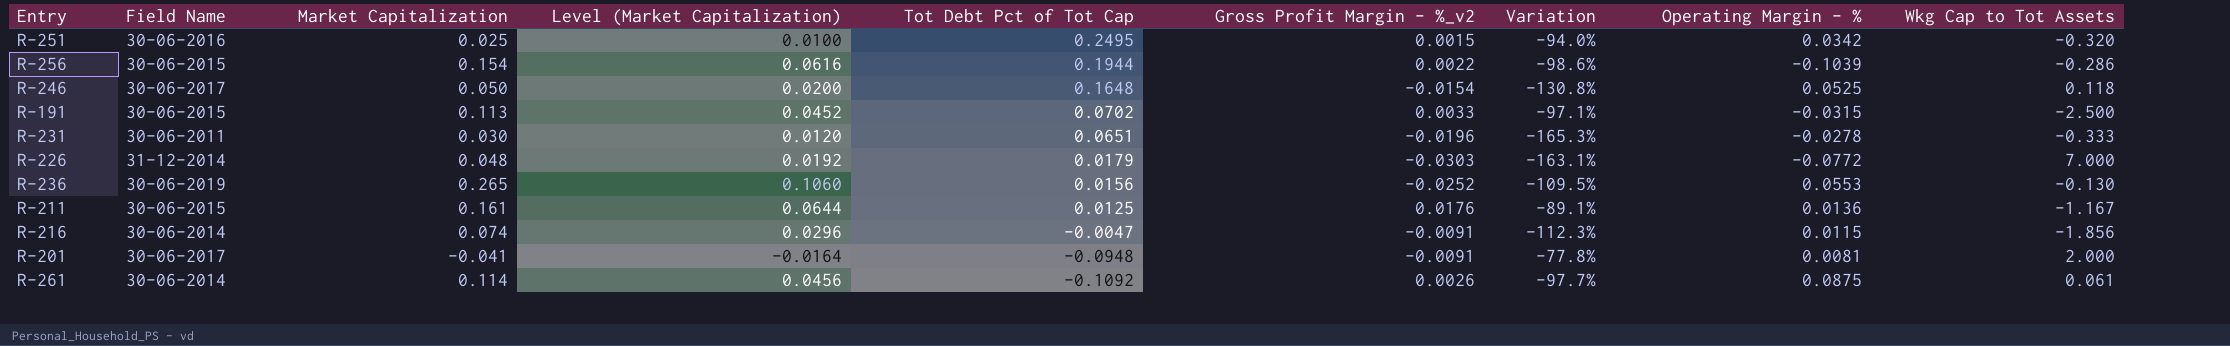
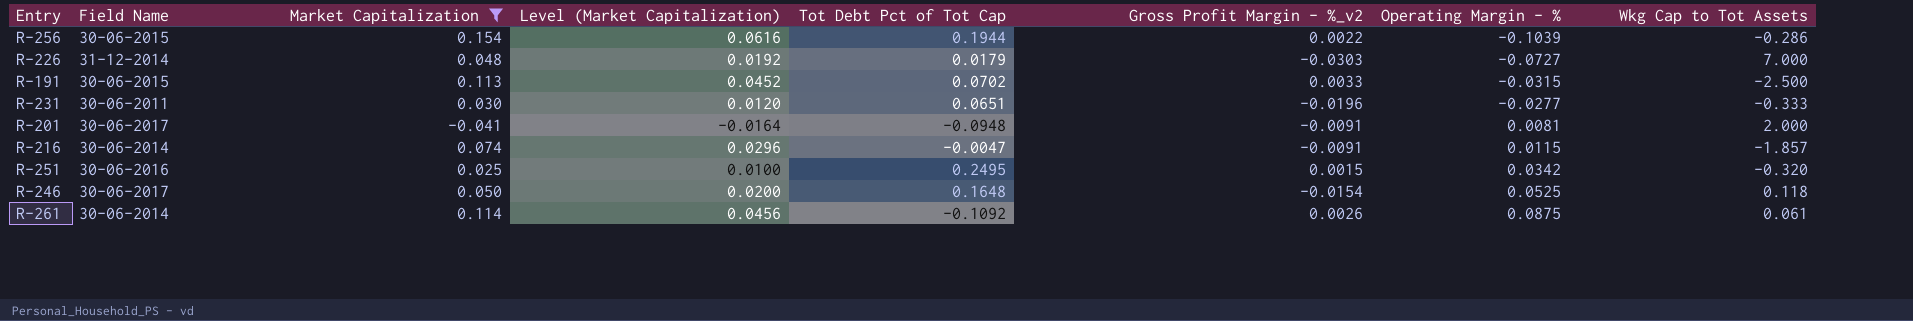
filter: none -> Market Capitalization <= 0.154
row order: Tot Debt Pct of Tot Cap descending -> Operating Margin - % ascending
column Variation | formula: ([Gross Profit Margin - %_v2] - [Market Capitalization]) / [Market Capitalization] -> none
R-226 | Operating Margin - %: -0.0772 -> -0.0727
R-231 | Operating Margin - %: -0.0278 -> -0.0277
R-216 | Wkg Cap to Tot Assets: -1.856 -> -1.857

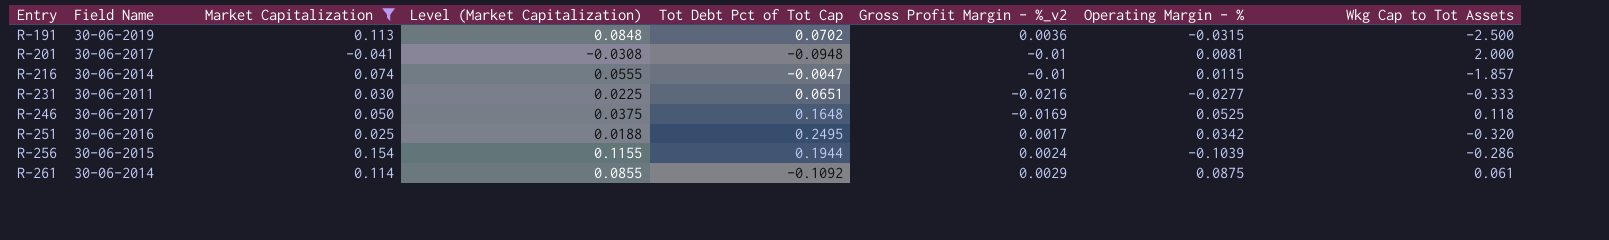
row order: Operating Margin - % ascending -> Entry ascending
column Level (Market Capitalization) | formula: [Market Capitalization] * 0.4 -> [Market Capitalization] * 0.75
row R-226: 31-12-2014 | 0.048 | 0.0192 | 0.0179 | -0.0303 | -0.0727 | 7.000 -> none
R-191 | Field Name: 30-06-2015 -> 30-06-2019
R-191 | Gross Profit Margin - %_v2: 0.0033 -> 0.0036
R-201 | Gross Profit Margin - %_v2: -0.0091 -> -0.01
R-216 | Gross Profit Margin - %_v2: -0.0091 -> -0.01
R-231 | Gross Profit Margin - %_v2: -0.0196 -> -0.0216
R-246 | Gross Profit Margin - %_v2: -0.0154 -> -0.0169
R-251 | Gross Profit Margin - %_v2: 0.0015 -> 0.0017
R-256 | Gross Profit Margin - %_v2: 0.0022 -> 0.0024
R-261 | Gross Profit Margin - %_v2: 0.0026 -> 0.0029

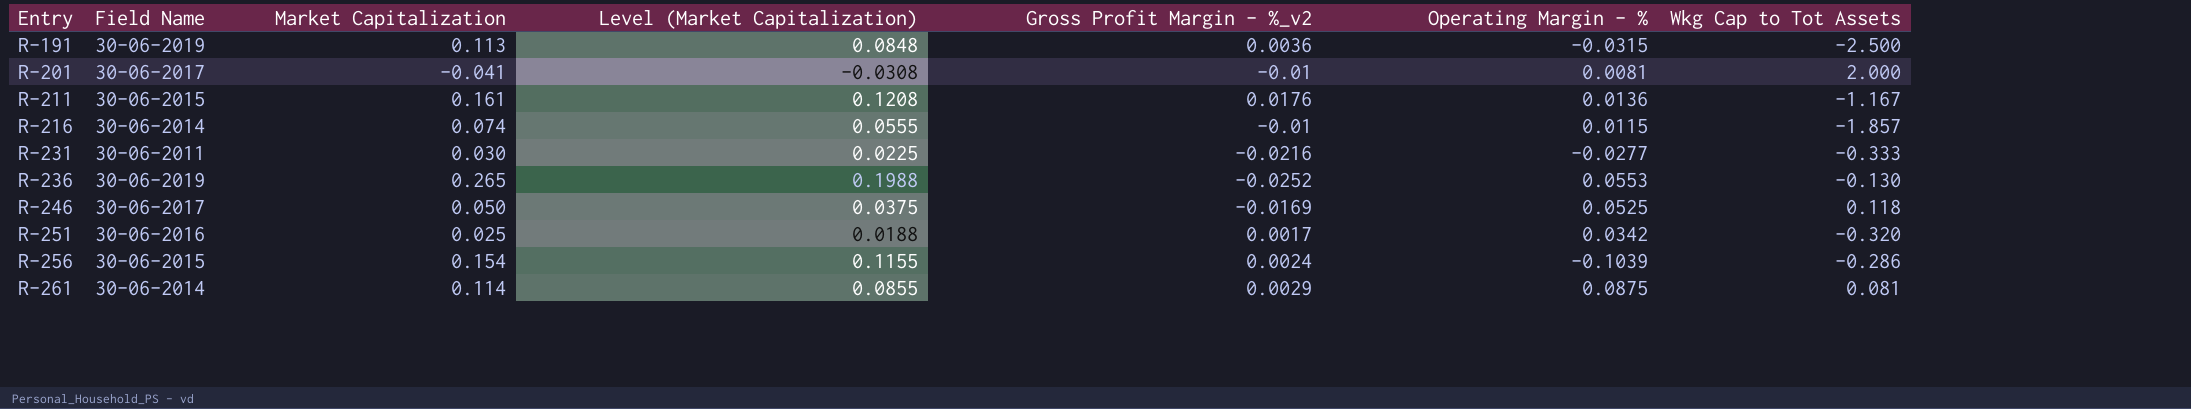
filter: Market Capitalization <= 0.154 -> none
column Tot Debt Pct of Tot Cap | position: 5 -> none
R-261 | Wkg Cap to Tot Assets: 0.061 -> 0.081

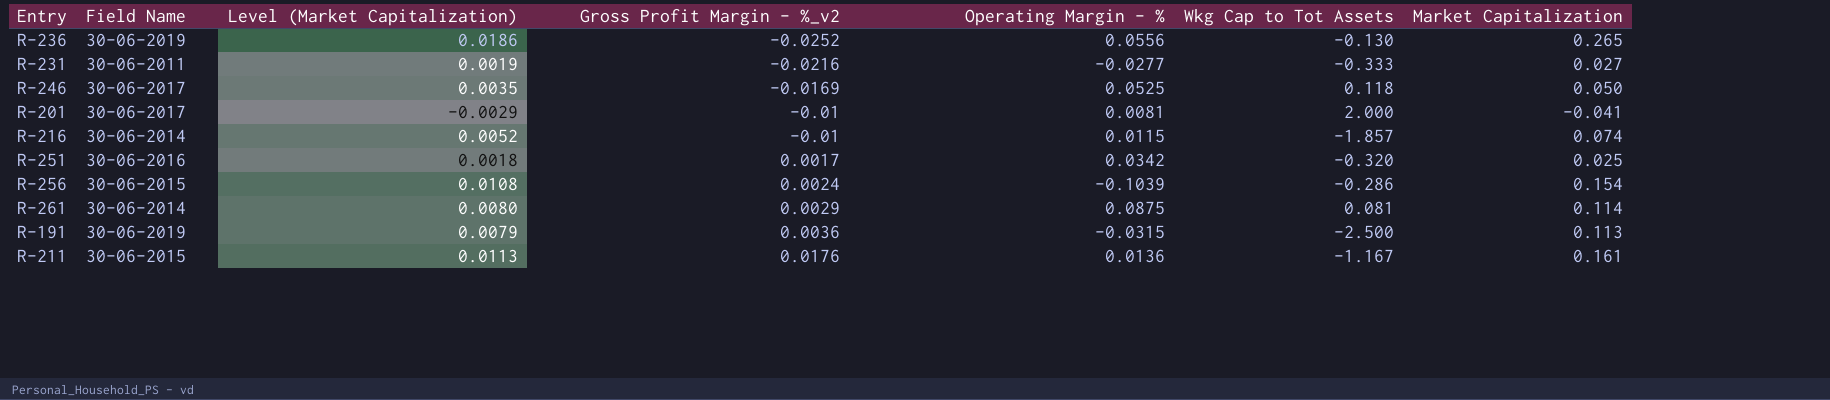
row order: Entry ascending -> Gross Profit Margin - %_v2 ascending
column Level (Market Capitalization) | formula: [Market Capitalization] * 0.75 -> [Market Capitalization] * 0.07
column Market Capitalization | position: 3 -> 7
R-236 | Operating Margin - %: 0.0553 -> 0.0556
R-231 | Market Capitalization: 0.030 -> 0.027

